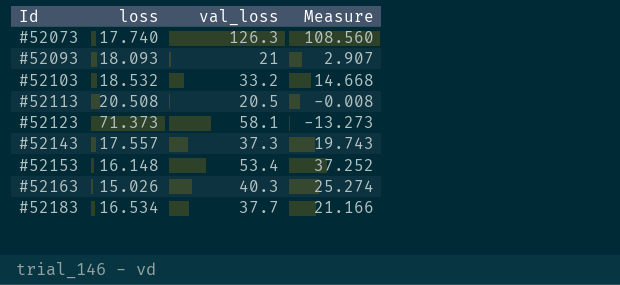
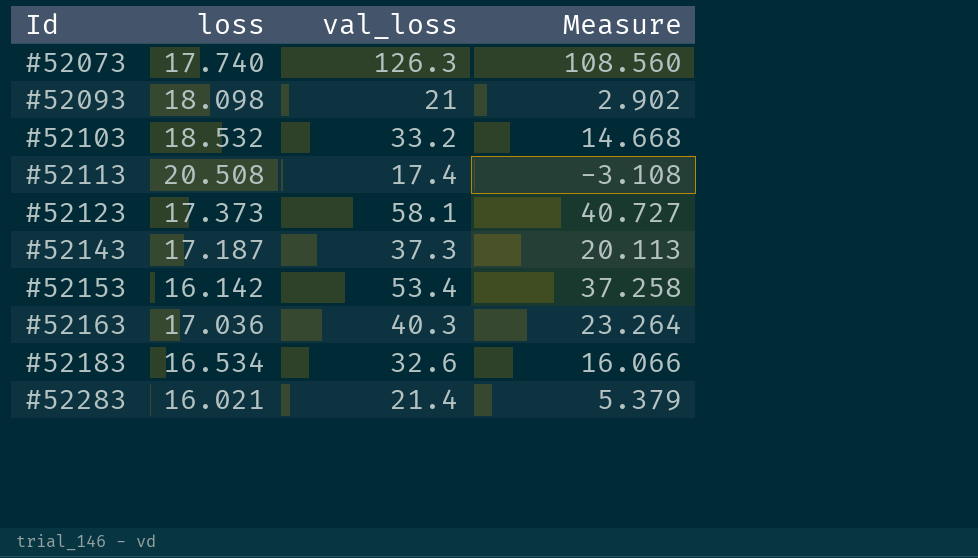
#52093 | loss: 18.093 -> 18.098
#52093 | Measure: 2.907 -> 2.902
#52113 | val_loss: 20.5 -> 17.4
#52113 | Measure: -0.008 -> -3.108
#52123 | loss: 71.373 -> 17.373
#52123 | Measure: -13.273 -> 40.727
#52143 | loss: 17.557 -> 17.187
#52143 | Measure: 19.743 -> 20.113
#52153 | loss: 16.148 -> 16.142
#52153 | Measure: 37.252 -> 37.258
#52163 | loss: 15.026 -> 17.036
#52163 | Measure: 25.274 -> 23.264
#52183 | val_loss: 37.7 -> 32.6
#52183 | Measure: 21.166 -> 16.066
row #52283: none -> 16.021 | 21.4 | 5.379

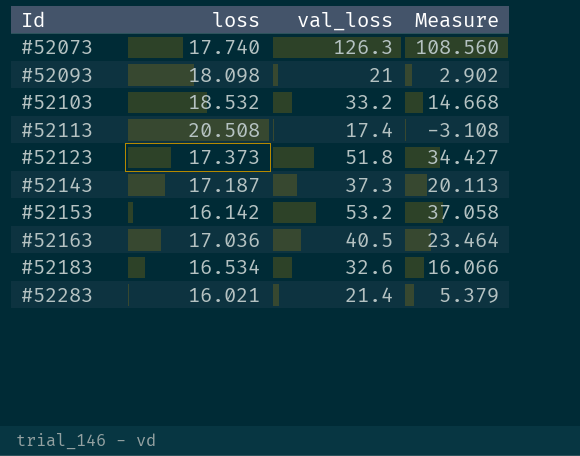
#52123 | val_loss: 58.1 -> 51.8
#52123 | Measure: 40.727 -> 34.427
#52153 | val_loss: 53.4 -> 53.2
#52153 | Measure: 37.258 -> 37.058
#52163 | val_loss: 40.3 -> 40.5
#52163 | Measure: 23.264 -> 23.464

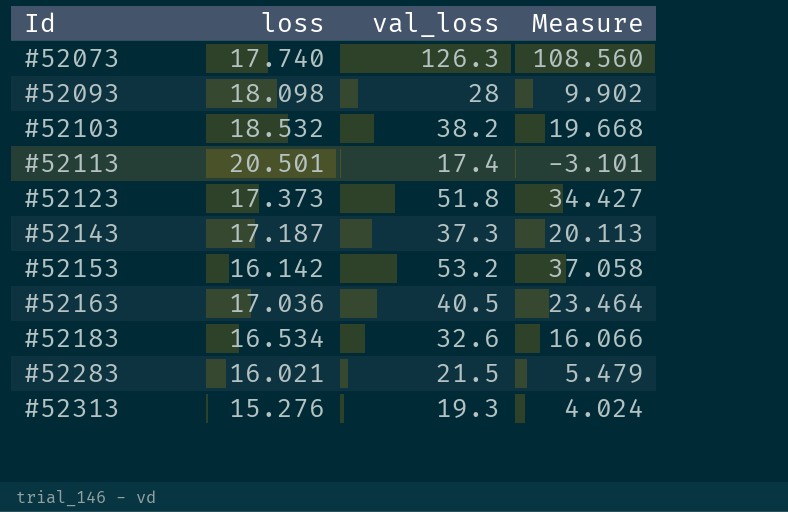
#52093 | val_loss: 21 -> 28
#52093 | Measure: 2.902 -> 9.902
#52103 | val_loss: 33.2 -> 38.2
#52103 | Measure: 14.668 -> 19.668
#52113 | loss: 20.508 -> 20.501
#52113 | Measure: -3.108 -> -3.101
#52283 | val_loss: 21.4 -> 21.5
#52283 | Measure: 5.379 -> 5.479
row #52313: none -> 15.276 | 19.3 | 4.024

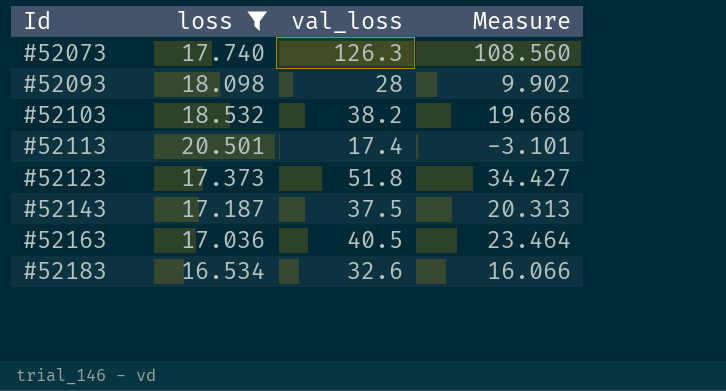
filter: none -> loss >= 16.534
#52143 | val_loss: 37.3 -> 37.5
#52143 | Measure: 20.113 -> 20.313

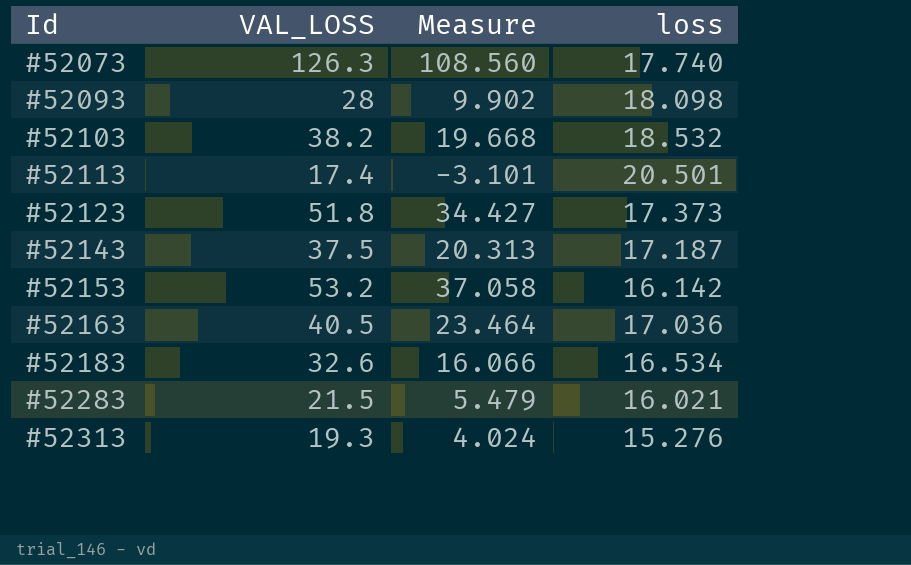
filter: loss >= 16.534 -> none
column name: val_loss -> VAL_LOSS
column loss | position: 2 -> 4

